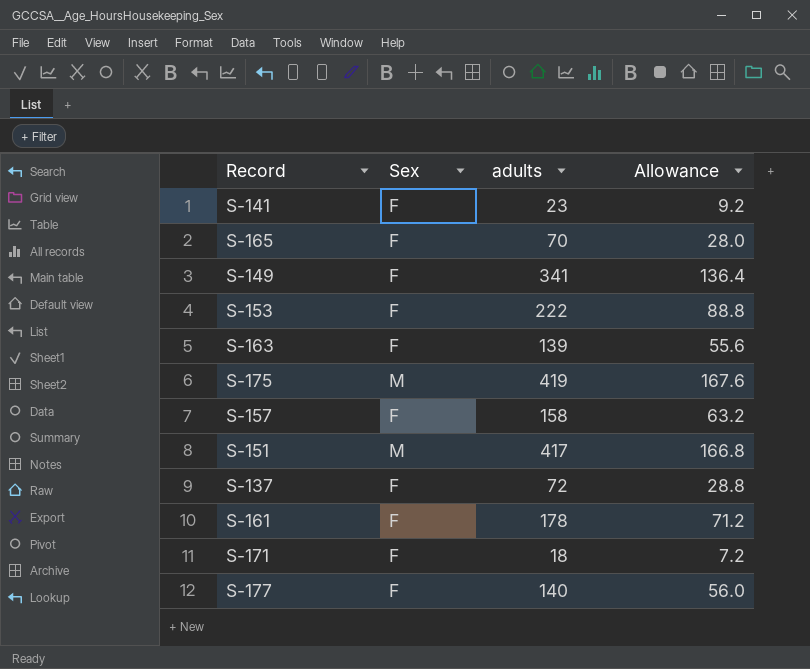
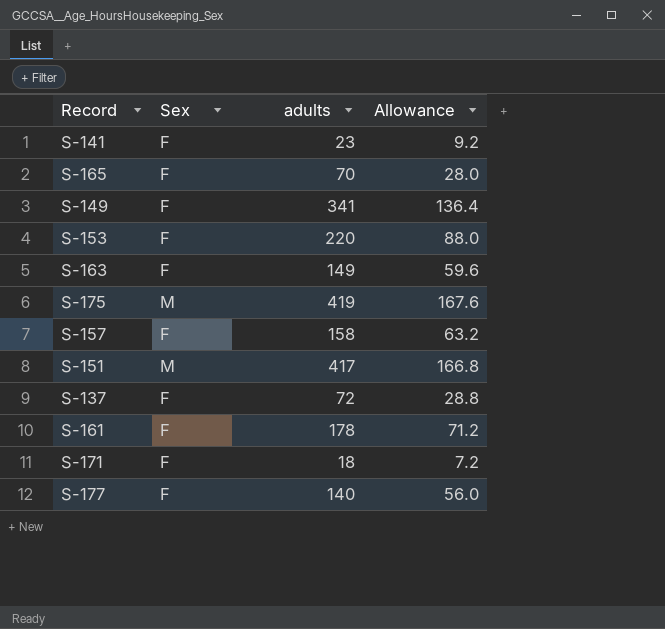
S-153 | adults: 222 -> 220
S-153 | Allowance: 88.8 -> 88.0
S-163 | adults: 139 -> 149
S-163 | Allowance: 55.6 -> 59.6

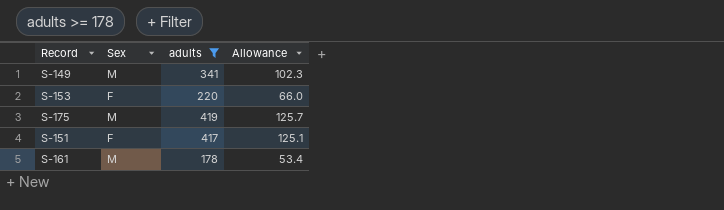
filter: none -> adults >= 178
column Allowance | formula: [adults] * 0.4 -> [adults] * 0.3
S-149 | Sex: F -> M
S-151 | Sex: M -> F
S-161 | Sex: F -> M

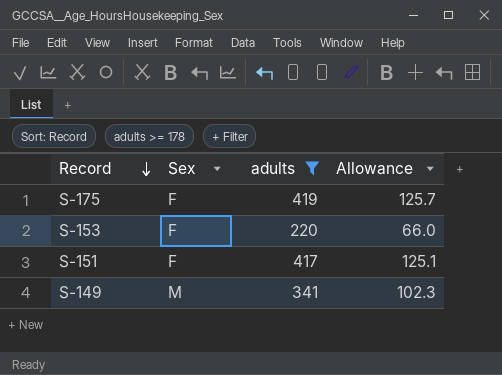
row order: none -> Record descending
row S-161: M | 178 | 53.4 -> none
S-175 | Sex: M -> F

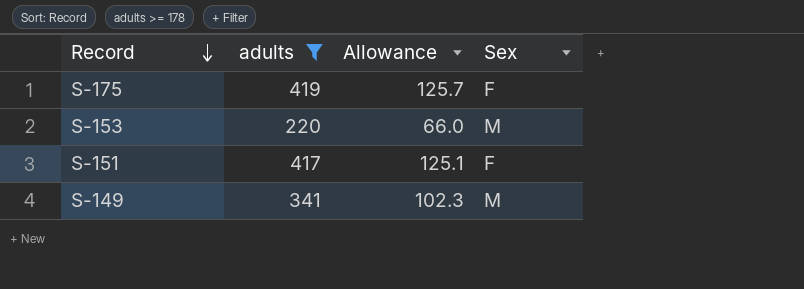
column Sex | position: 2 -> 4
S-153 | Sex: F -> M

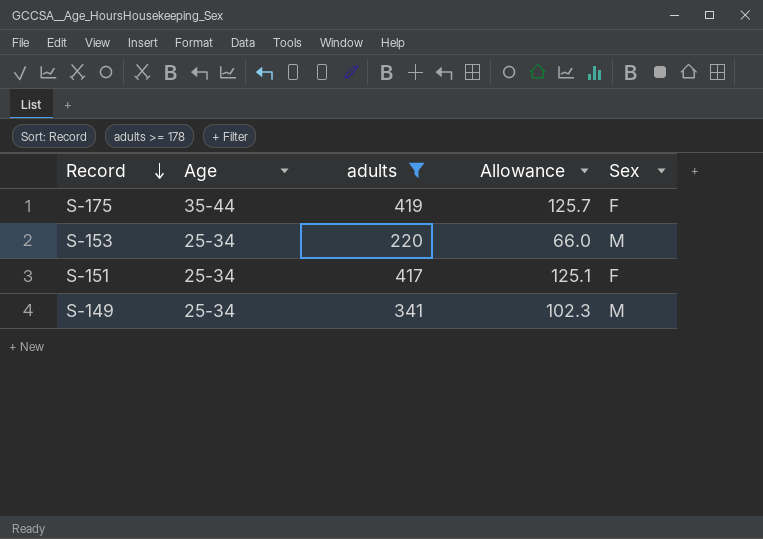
column Age | position: none -> 2

